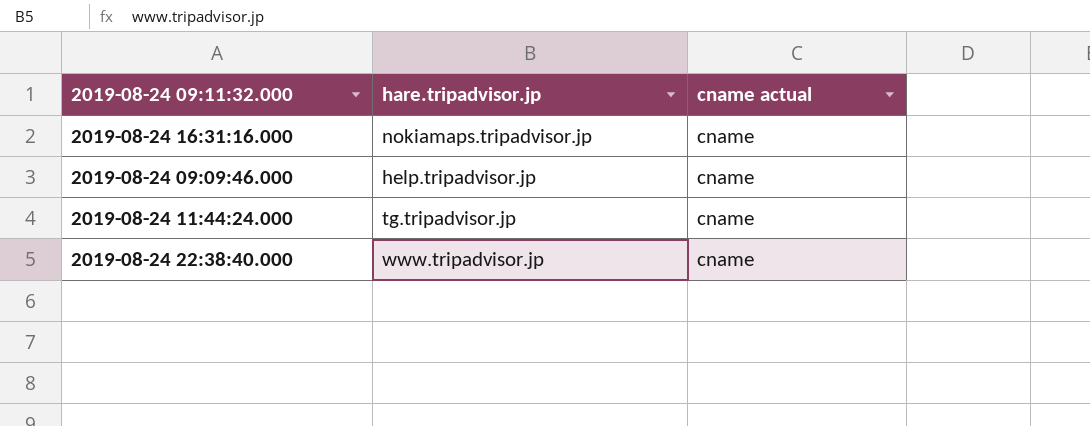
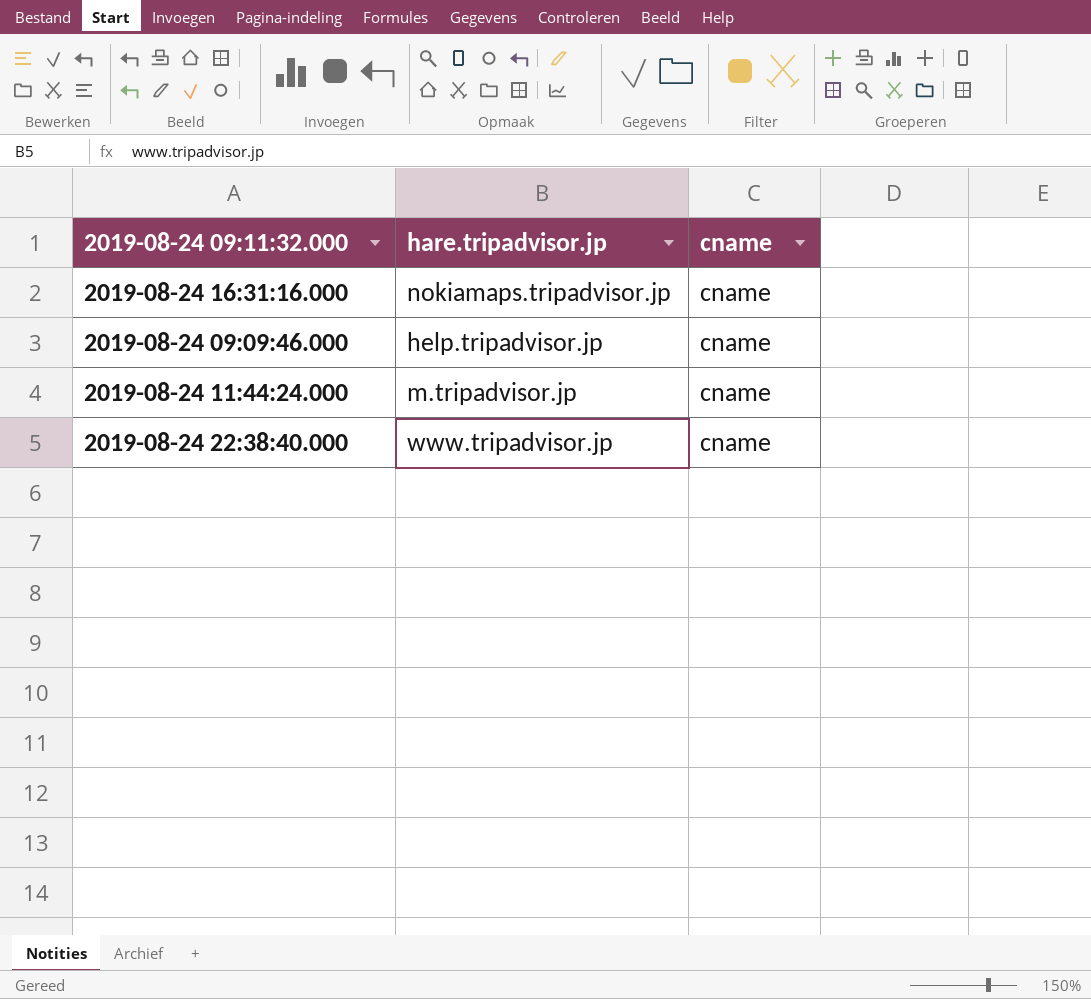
column name: cname actual -> cname
2019-08-24 11:44:24.000 | hare.tripadvisor.jp: tg.tripadvisor.jp -> m.tripadvisor.jp

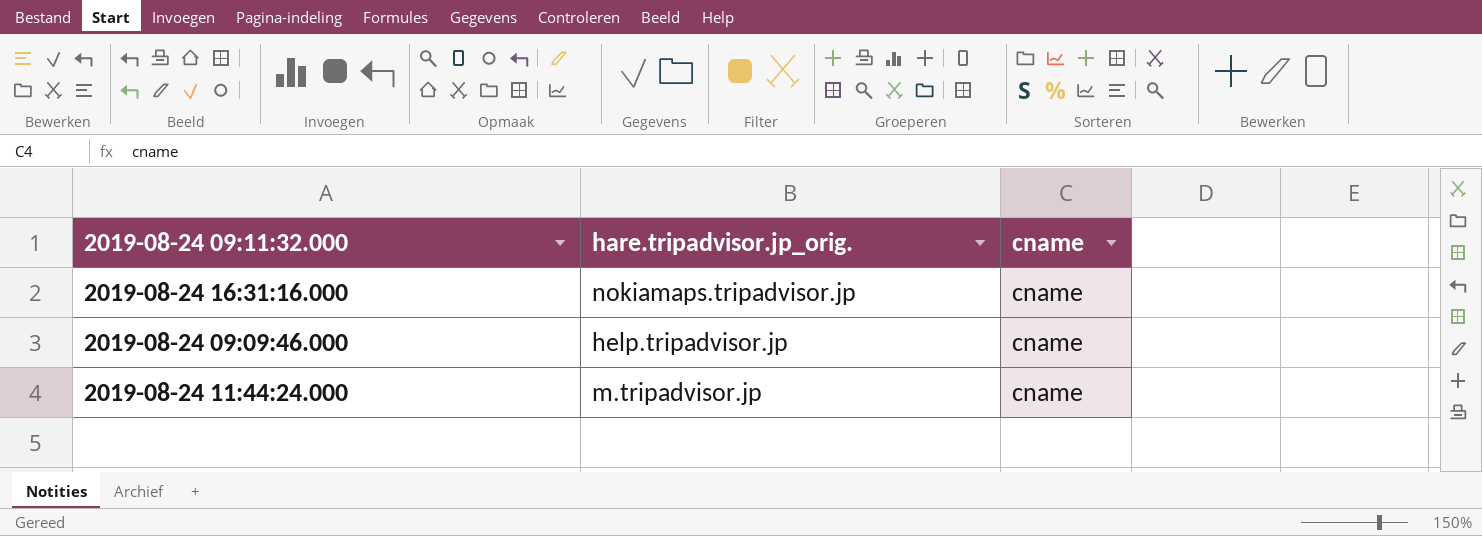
column name: hare.tripadvisor.jp -> hare.tripadvisor.jp_orig.
row 2019-08-24 22:38:40.000: www.tripadvisor.jp | cname -> none

